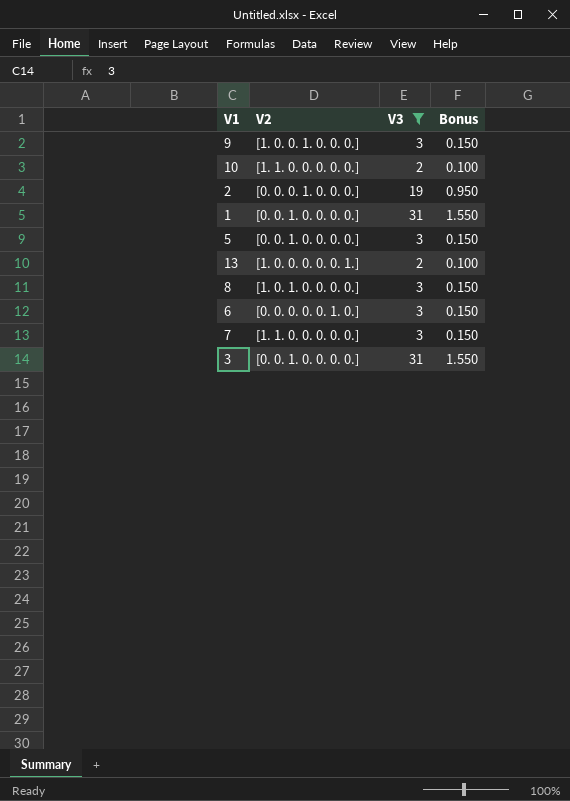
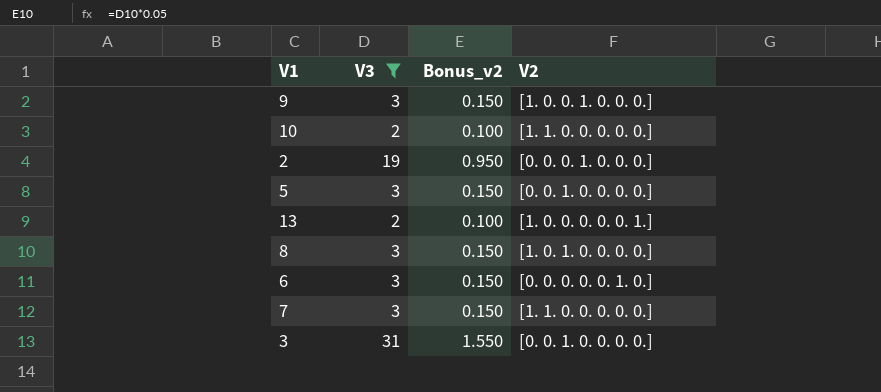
column name: Bonus -> Bonus_v2
column V2 | position: 2 -> 4
row 1: [0. 0. 1. 0. 0. 0. 0.] | 31 | 1.550 -> none

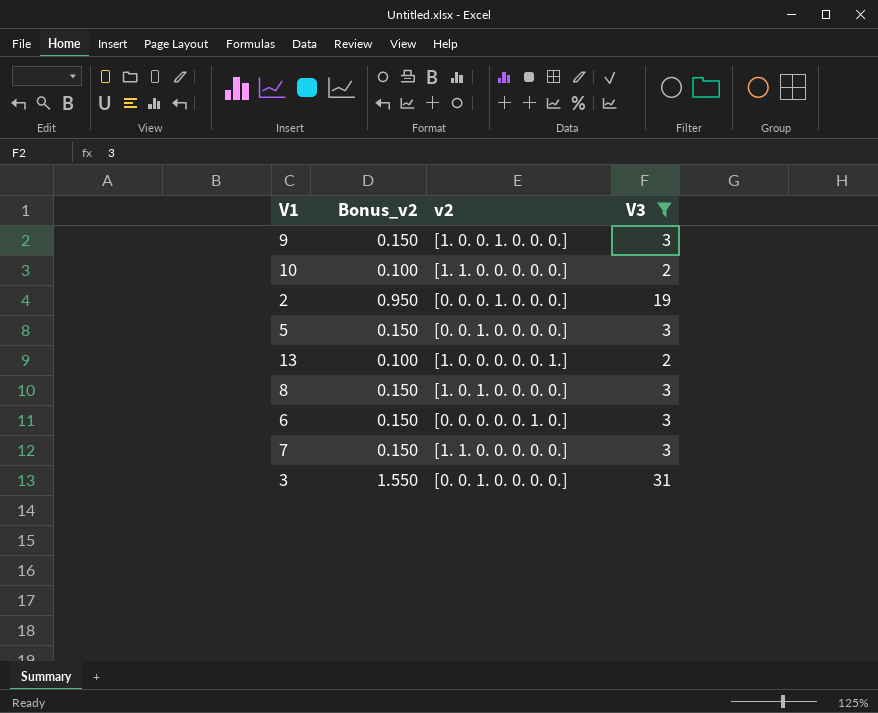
column name: V2 -> v2
column V3 | position: 2 -> 4

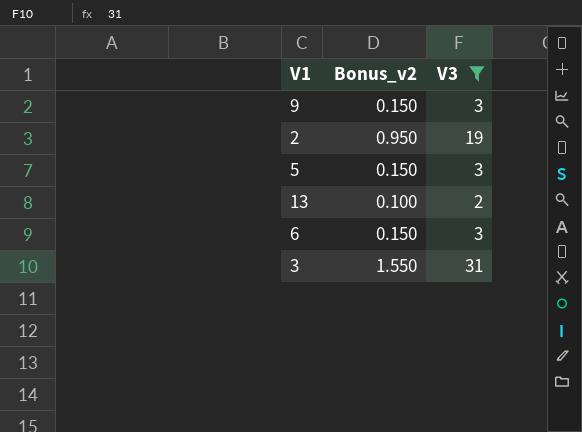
column v2 | position: 3 -> none
row 10: 0.100 | [1. 1. 0. 0. 0. 0. 0.] | 2 -> none
row 8: 0.150 | [1. 0. 1. 0. 0. 0. 0.] | 3 -> none
row 7: 0.150 | [1. 1. 0. 0. 0. 0. 0.] | 3 -> none

